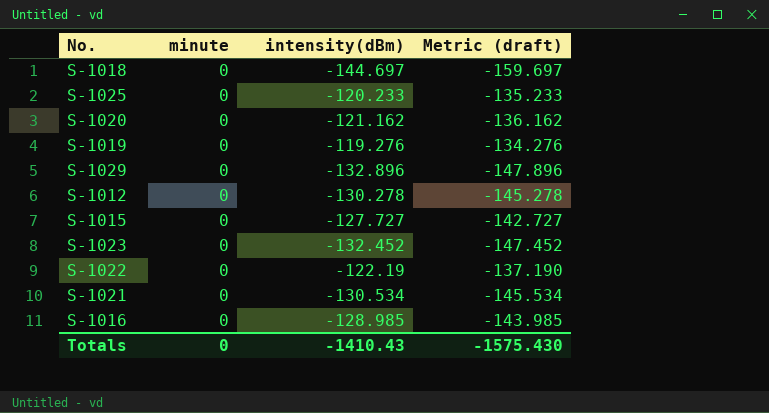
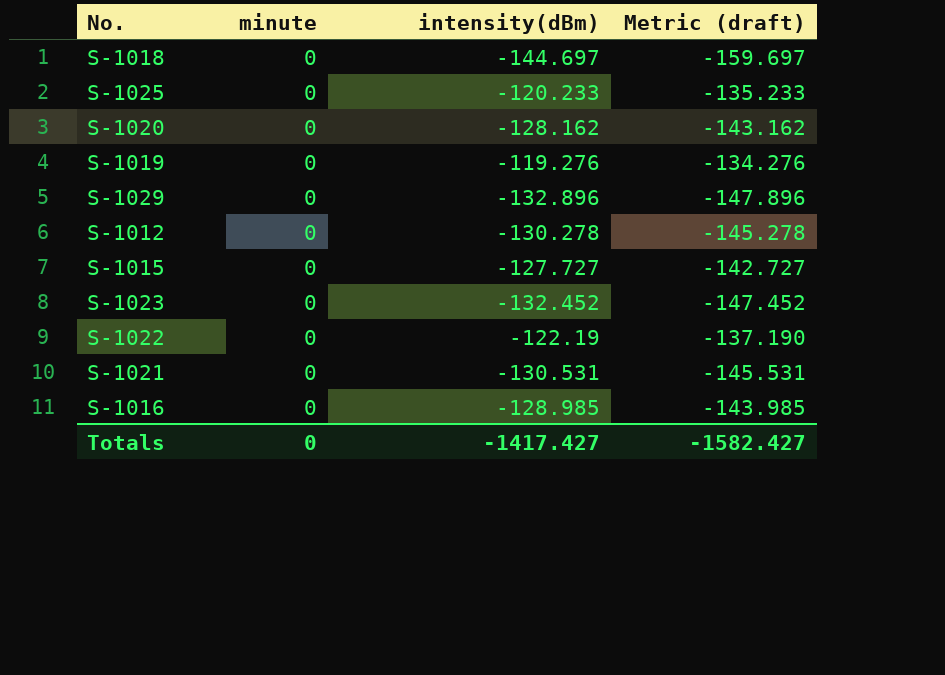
S-1020 | intensity(dBm): -121.162 -> -128.162
S-1020 | Metric (draft): -136.162 -> -143.162
S-1021 | intensity(dBm): -130.534 -> -130.531
S-1021 | Metric (draft): -145.534 -> -145.531
Totals | intensity(dBm): -1410.43 -> -1417.427
Totals | Metric (draft): -1575.430 -> -1582.427

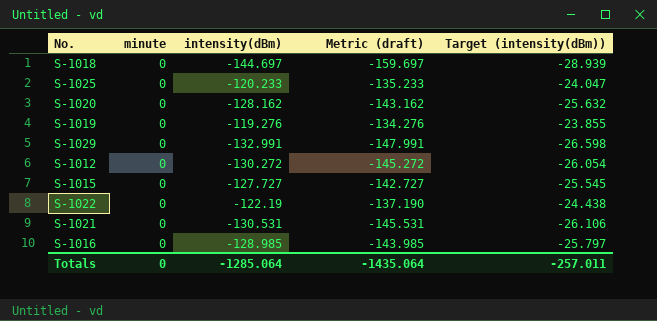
column Target (intensity(dBm)) | formula: none -> [intensity(dBm)] * 0.2
row S-1023: 0 | -132.452 | -147.452 -> none
S-1029 | intensity(dBm): -132.896 -> -132.991
S-1029 | Metric (draft): -147.896 -> -147.991
S-1012 | intensity(dBm): -130.278 -> -130.272
S-1012 | Metric (draft): -145.278 -> -145.272
Totals | intensity(dBm): -1417.427 -> -1285.064
Totals | Metric (draft): -1582.427 -> -1435.064

